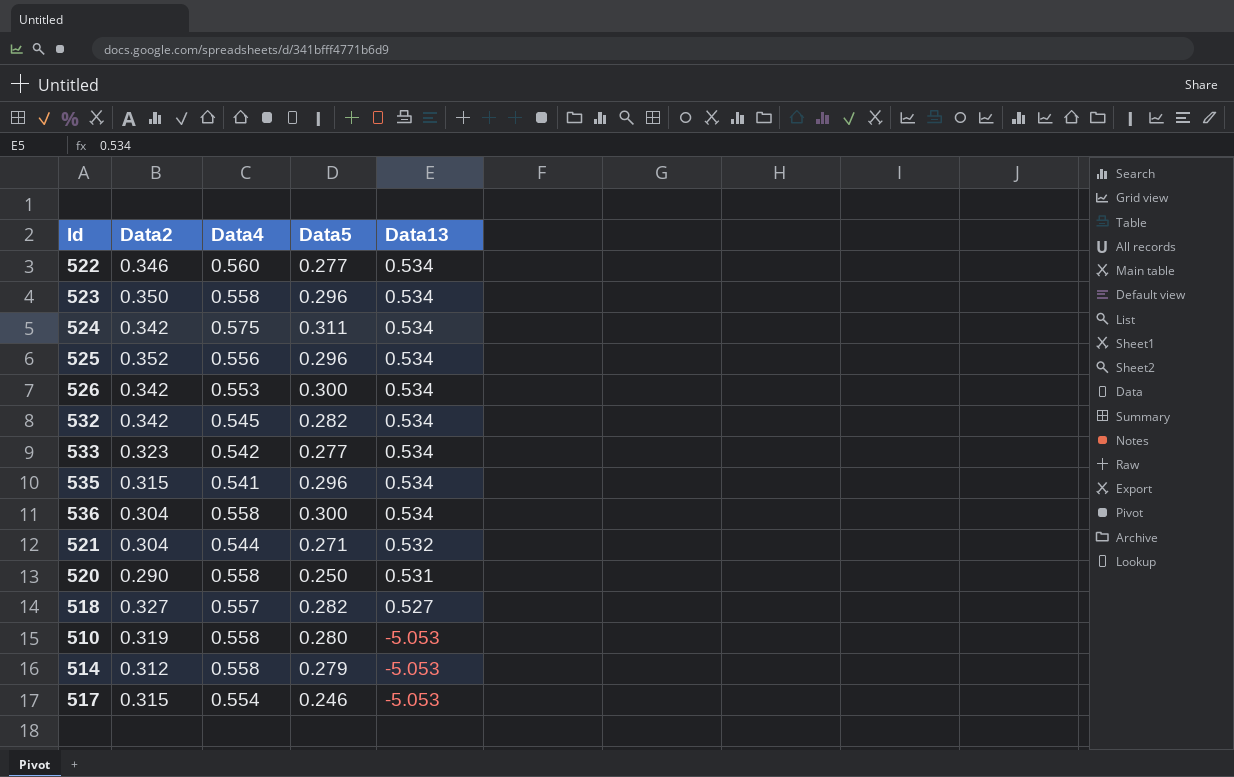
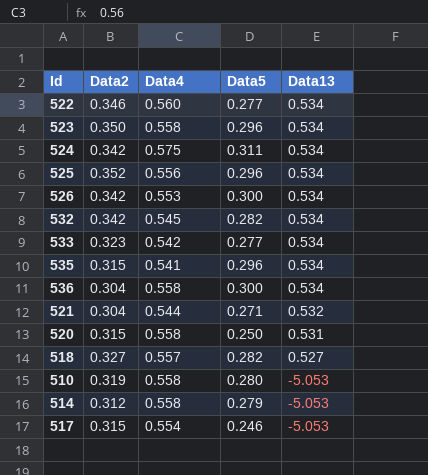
520 | Data2: 0.290 -> 0.315

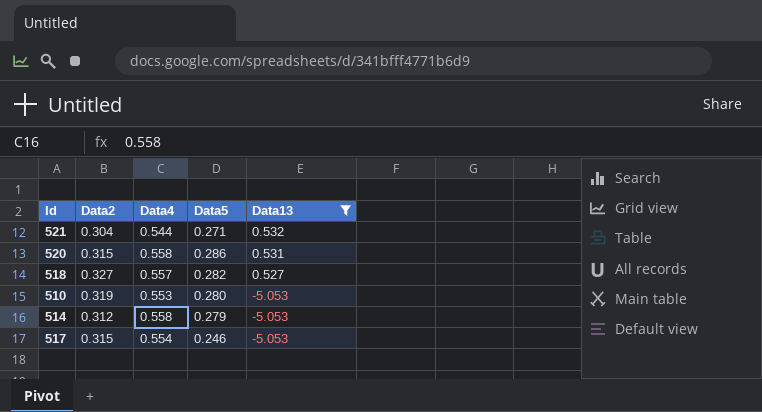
filter: none -> Data13 != 0.534
520 | Data5: 0.250 -> 0.286
510 | Data4: 0.558 -> 0.553

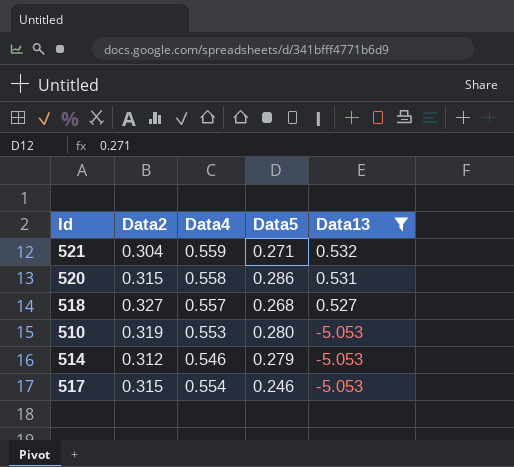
521 | Data4: 0.544 -> 0.559
518 | Data5: 0.282 -> 0.268
514 | Data4: 0.558 -> 0.546

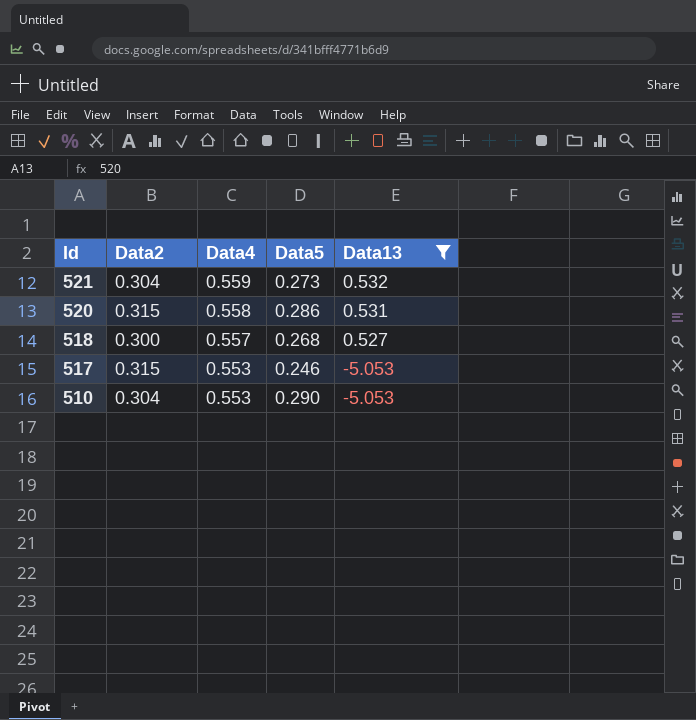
row order: Data13 descending -> Id descending
row 514: 0.312 | 0.546 | 0.279 | -5.053 -> none
521 | Data5: 0.271 -> 0.273
518 | Data2: 0.327 -> 0.300
517 | Data4: 0.554 -> 0.553
510 | Data2: 0.319 -> 0.304
510 | Data5: 0.280 -> 0.290

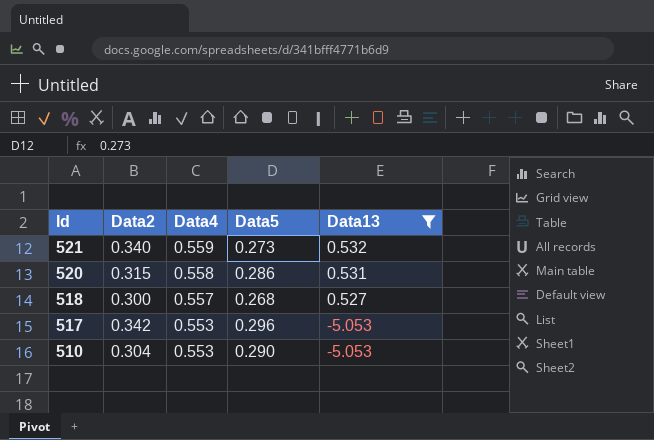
521 | Data2: 0.304 -> 0.340
517 | Data2: 0.315 -> 0.342
517 | Data5: 0.246 -> 0.296

